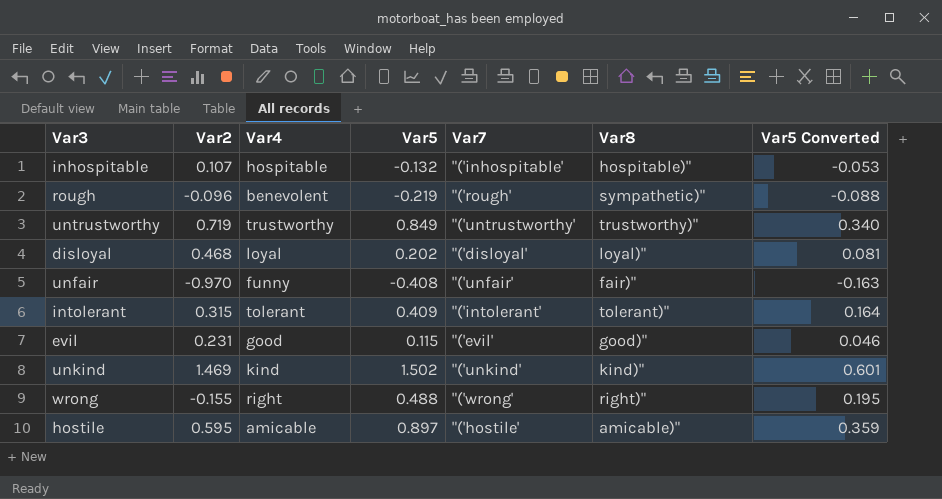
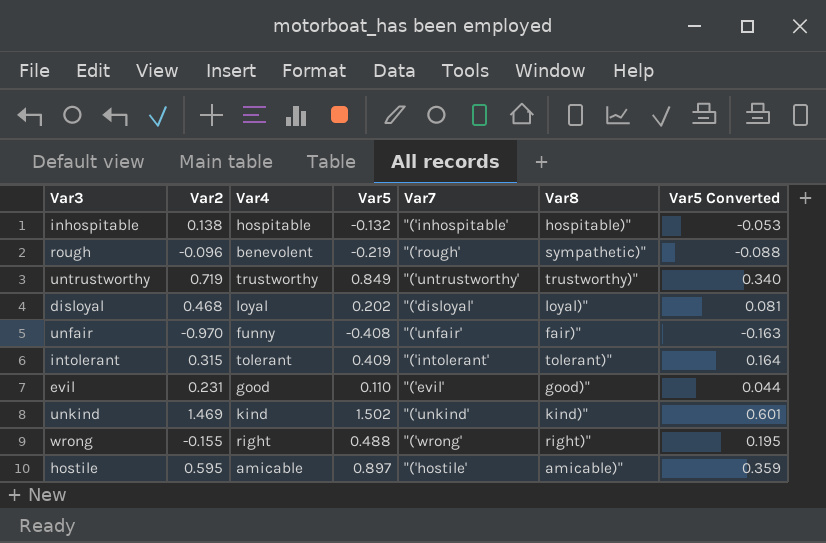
inhospitable | Var2: 0.107 -> 0.138
evil | Var5: 0.115 -> 0.110
evil | Var5 Converted: 0.046 -> 0.044

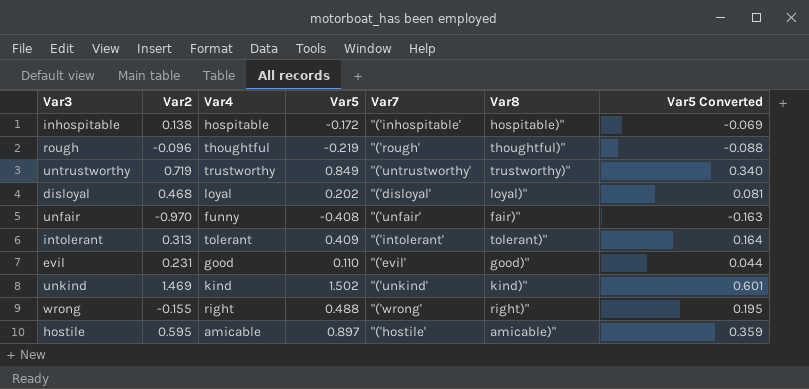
inhospitable | Var5: -0.132 -> -0.172
inhospitable | Var5 Converted: -0.053 -> -0.069
rough | Var4: benevolent -> thoughtful
rough | Var8: sympathetic)" -> thoughtful)"
intolerant | Var2: 0.315 -> 0.313

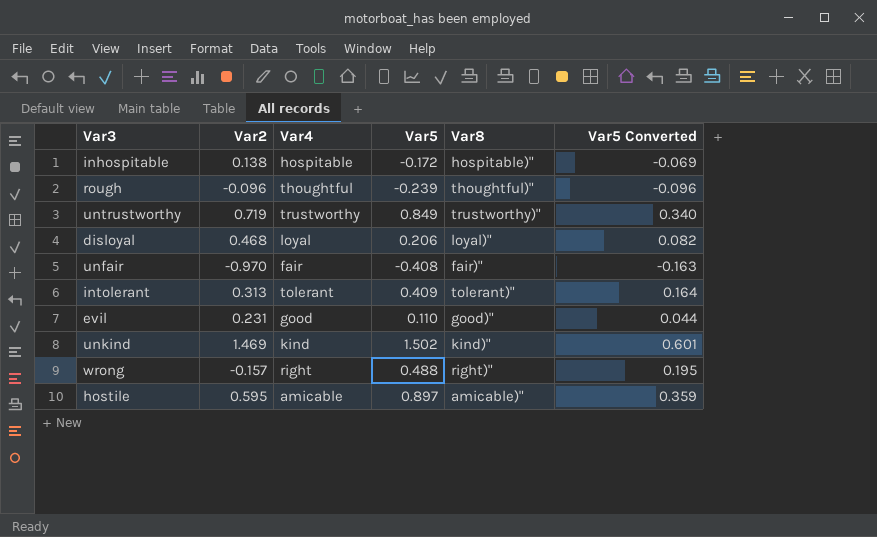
column Var7 | position: 5 -> none
rough | Var5: -0.219 -> -0.239
rough | Var5 Converted: -0.088 -> -0.096
disloyal | Var5: 0.202 -> 0.206
disloyal | Var5 Converted: 0.081 -> 0.082
unfair | Var4: funny -> fair
wrong | Var2: -0.155 -> -0.157

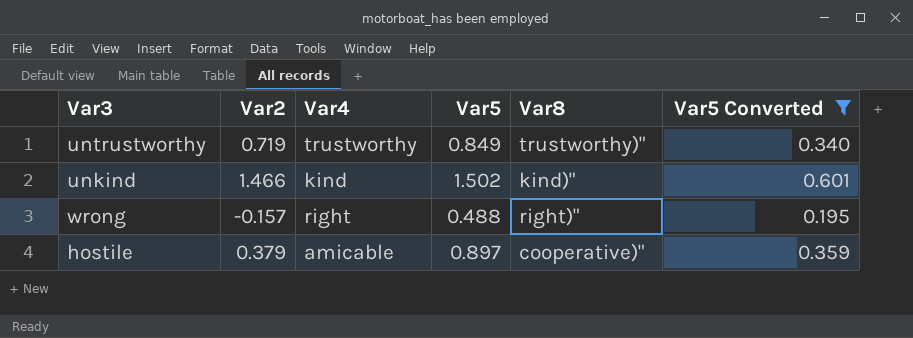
filter: none -> Var5 Converted >= 0.195
unkind | Var2: 1.469 -> 1.466
hostile | Var2: 0.595 -> 0.379
hostile | Var8: amicable)" -> cooperative)"

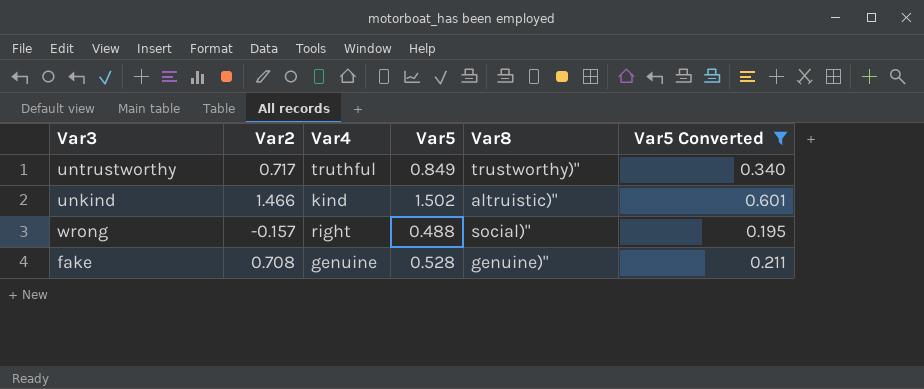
row hostile: 0.379 | amicable | 0.897 | cooperative)" | 0.359 -> none
untrustworthy | Var2: 0.719 -> 0.717
untrustworthy | Var4: trustworthy -> truthful
unkind | Var8: kind)" -> altruistic)"
wrong | Var8: right)" -> social)"
row fake: none -> 0.708 | genuine | 0.528 | genuine)" | 0.211

